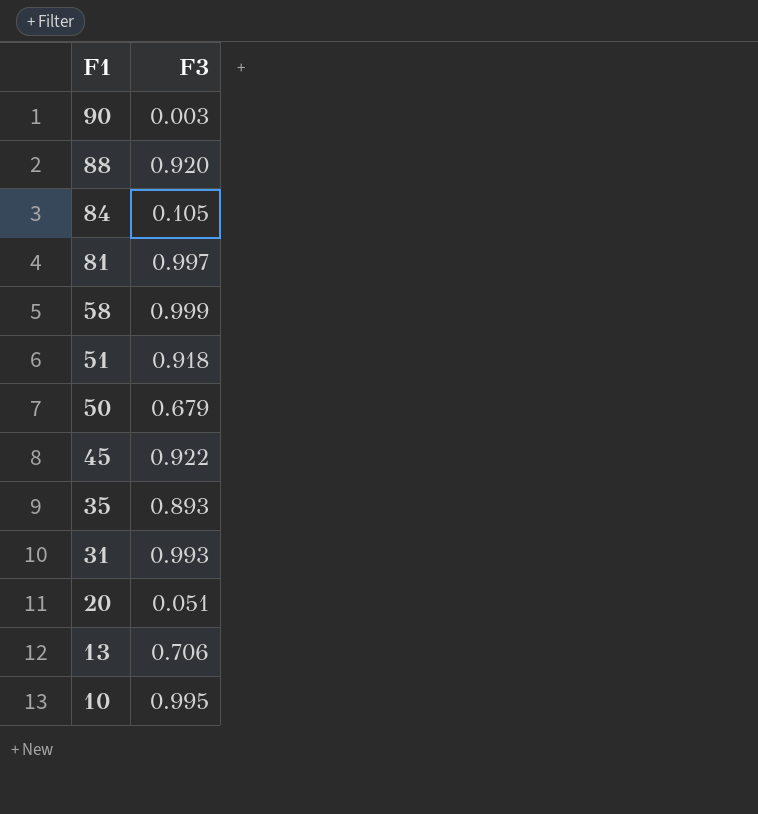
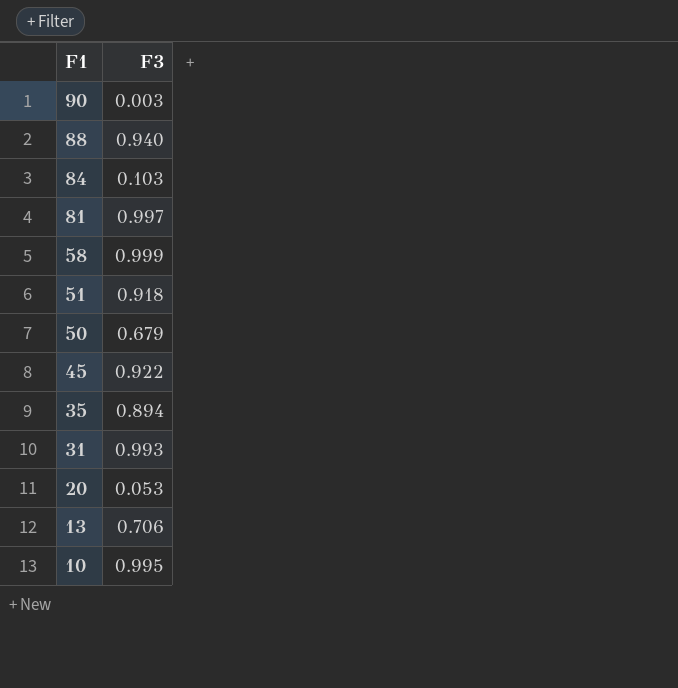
88 | F3: 0.920 -> 0.940
84 | F3: 0.105 -> 0.103
35 | F3: 0.893 -> 0.894
20 | F3: 0.051 -> 0.053

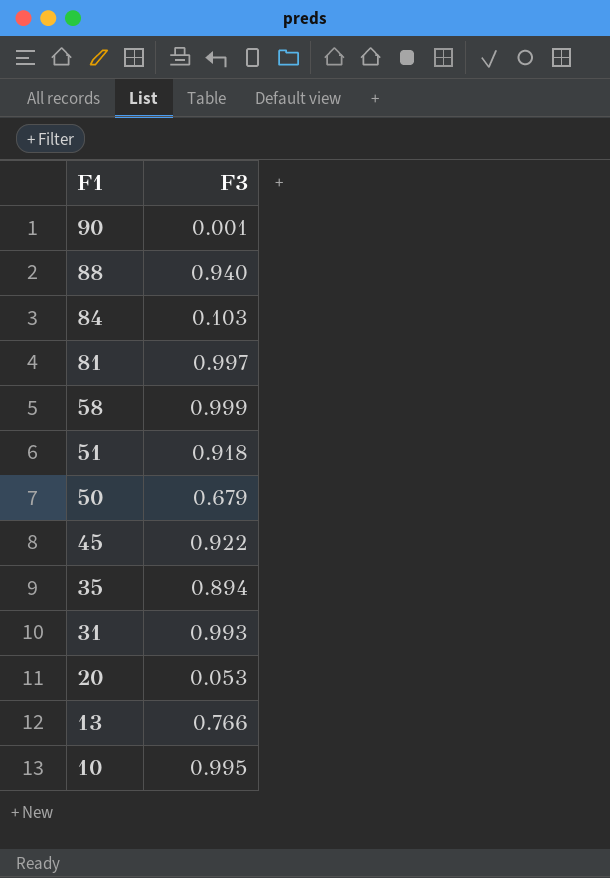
90 | F3: 0.003 -> 0.001
13 | F3: 0.706 -> 0.766

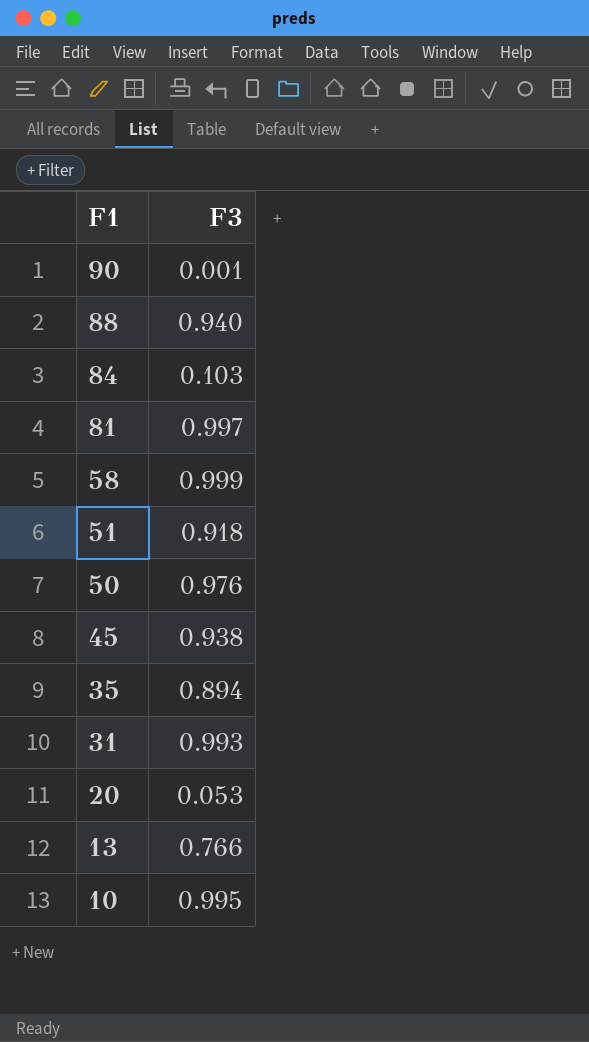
50 | F3: 0.679 -> 0.976
45 | F3: 0.922 -> 0.938

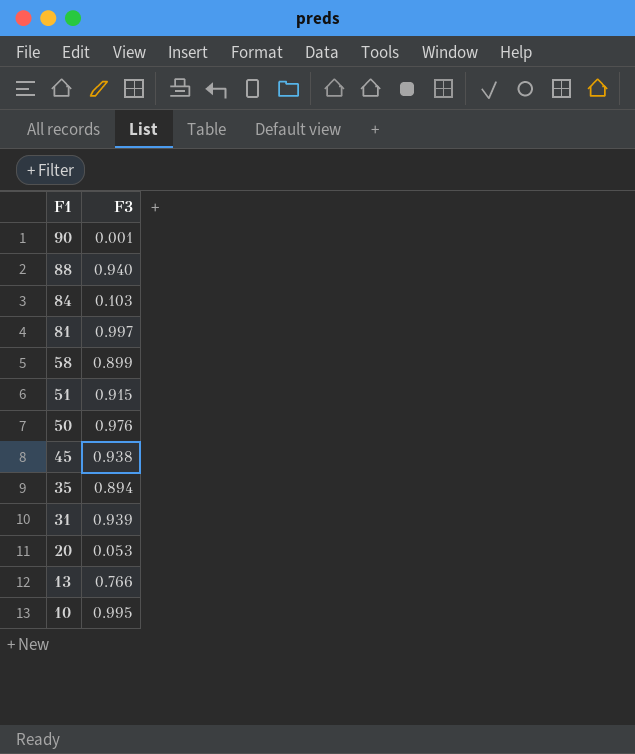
58 | F3: 0.999 -> 0.899
51 | F3: 0.918 -> 0.915
31 | F3: 0.993 -> 0.939

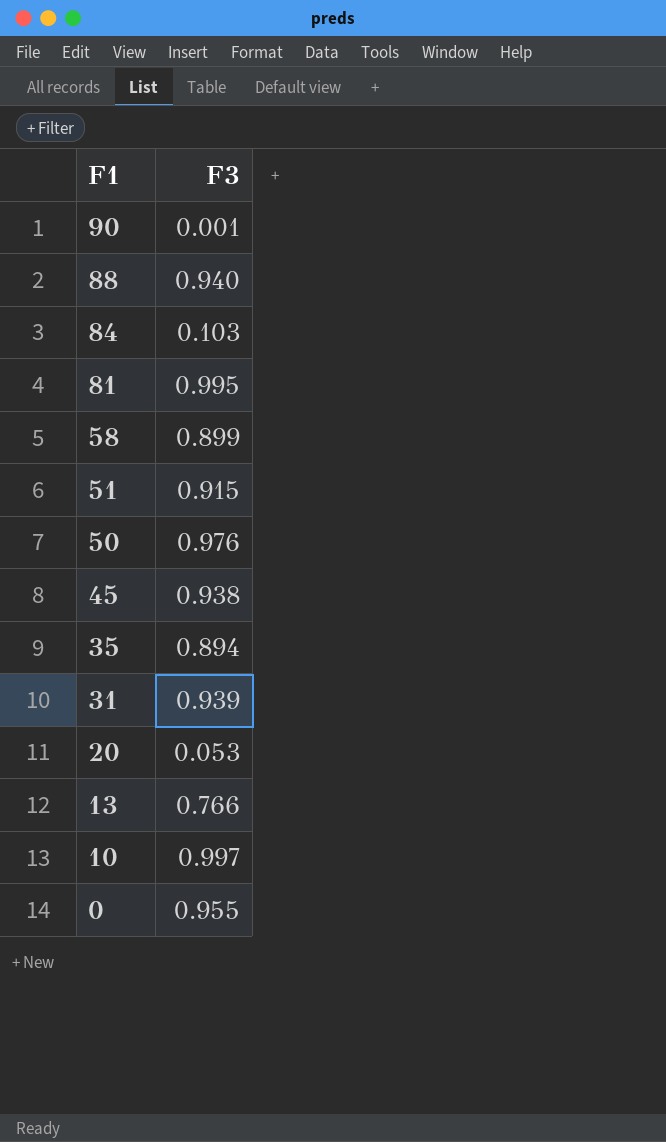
81 | F3: 0.997 -> 0.995
10 | F3: 0.995 -> 0.997
row 0: none -> 0.955

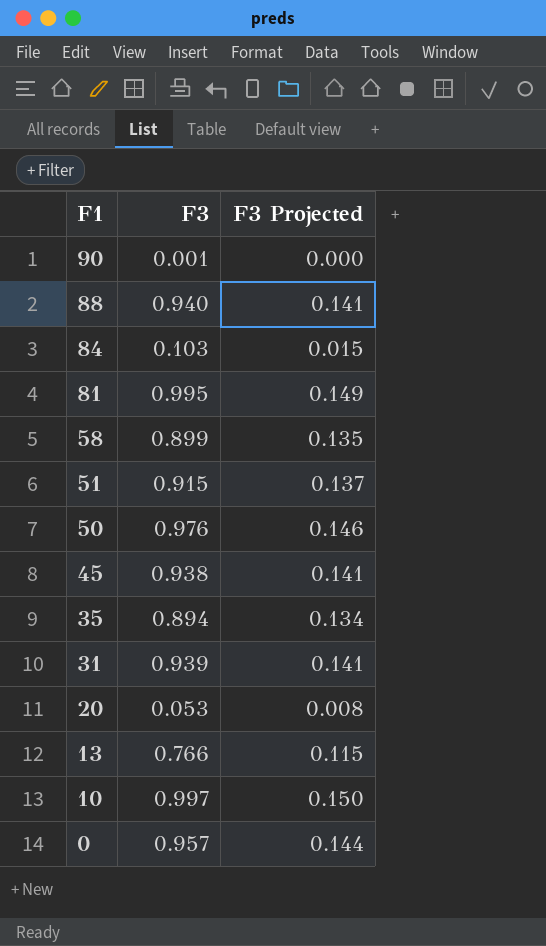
column F3 Projected | formula: none -> [F3] * 0.15
0 | F3: 0.955 -> 0.957

